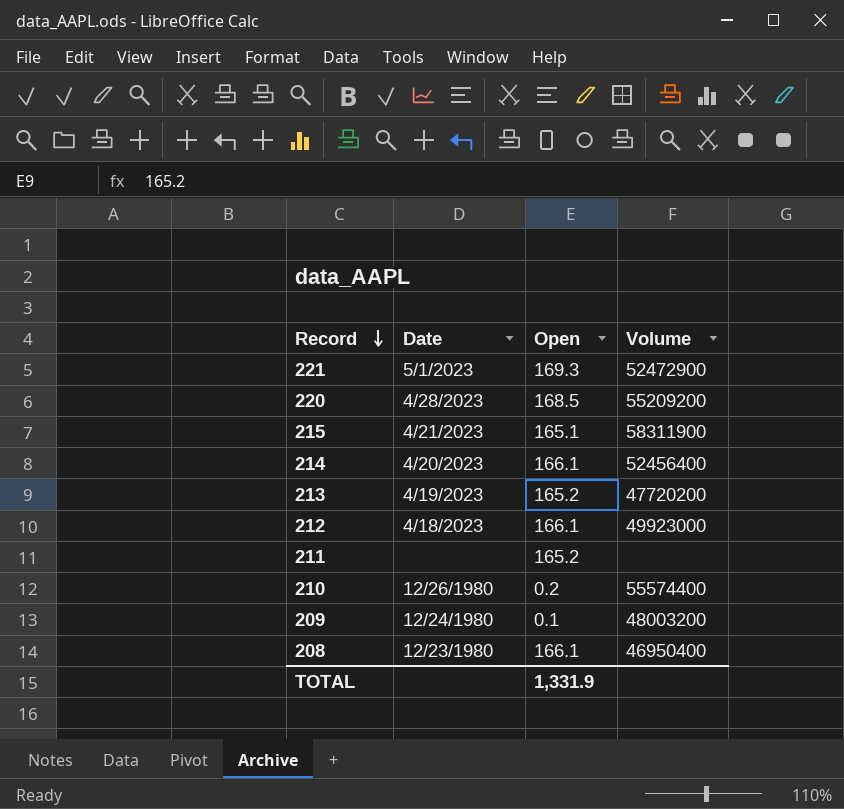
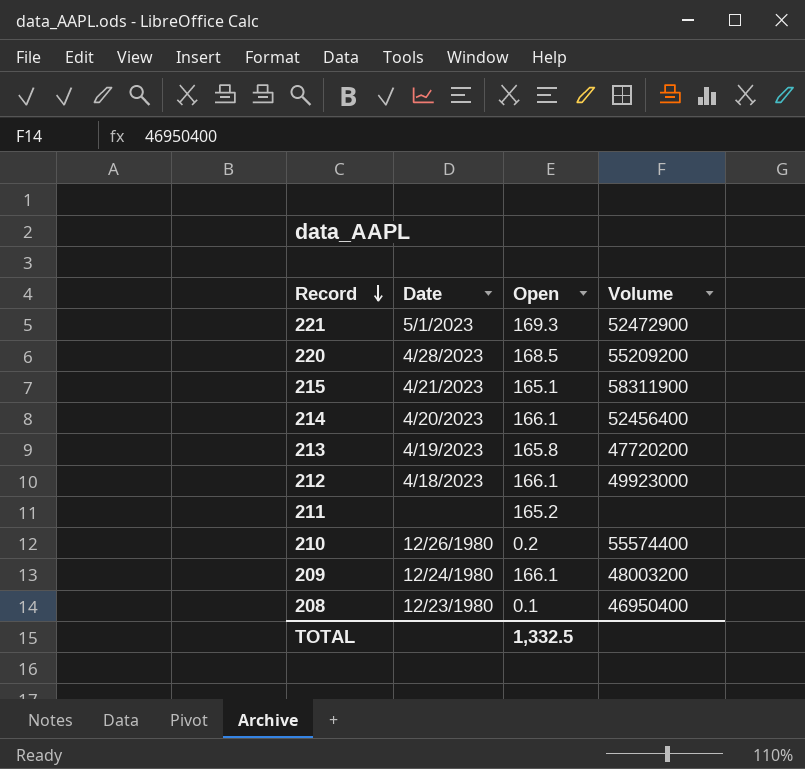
213 | Open: 165.2 -> 165.8
209 | Open: 0.1 -> 166.1
208 | Open: 166.1 -> 0.1
TOTAL | Open: 1,331.9 -> 1,332.5

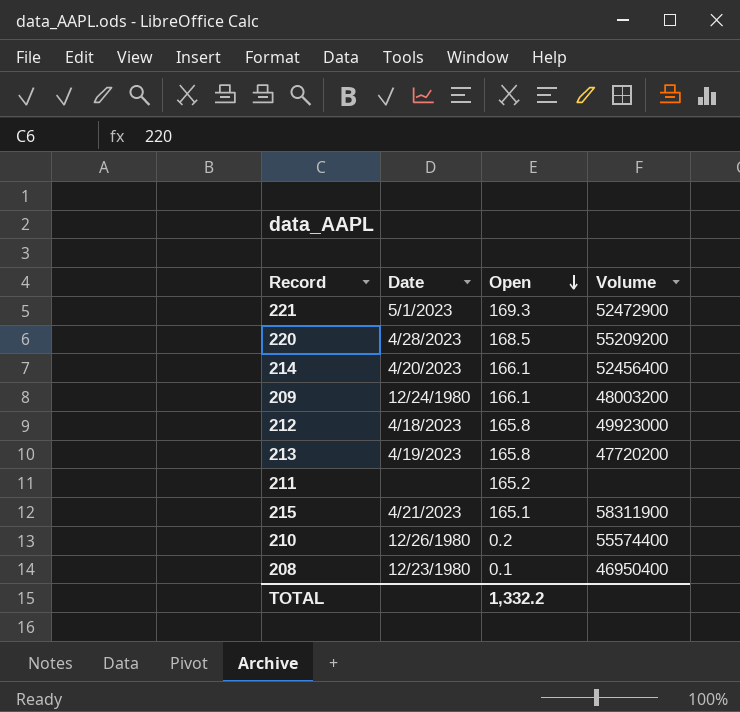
row order: Record descending -> Open descending
212 | Open: 166.1 -> 165.8
TOTAL | Open: 1,332.5 -> 1,332.2

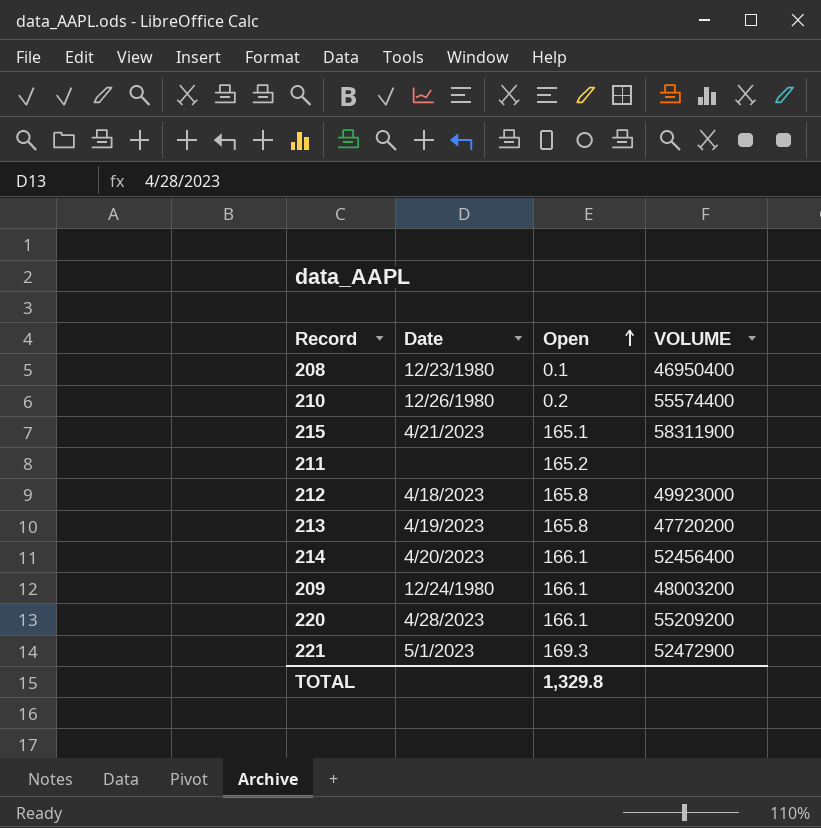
row order: Open descending -> Open ascending
column name: Volume -> VOLUME
220 | Open: 168.5 -> 166.1
TOTAL | Open: 1,332.2 -> 1,329.8

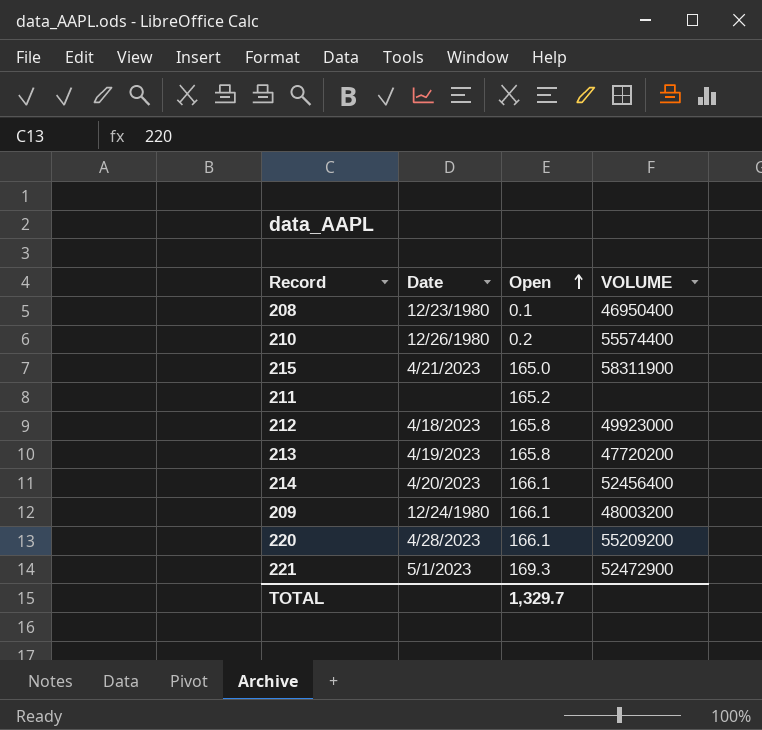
215 | Open: 165.1 -> 165.0
TOTAL | Open: 1,329.8 -> 1,329.7

